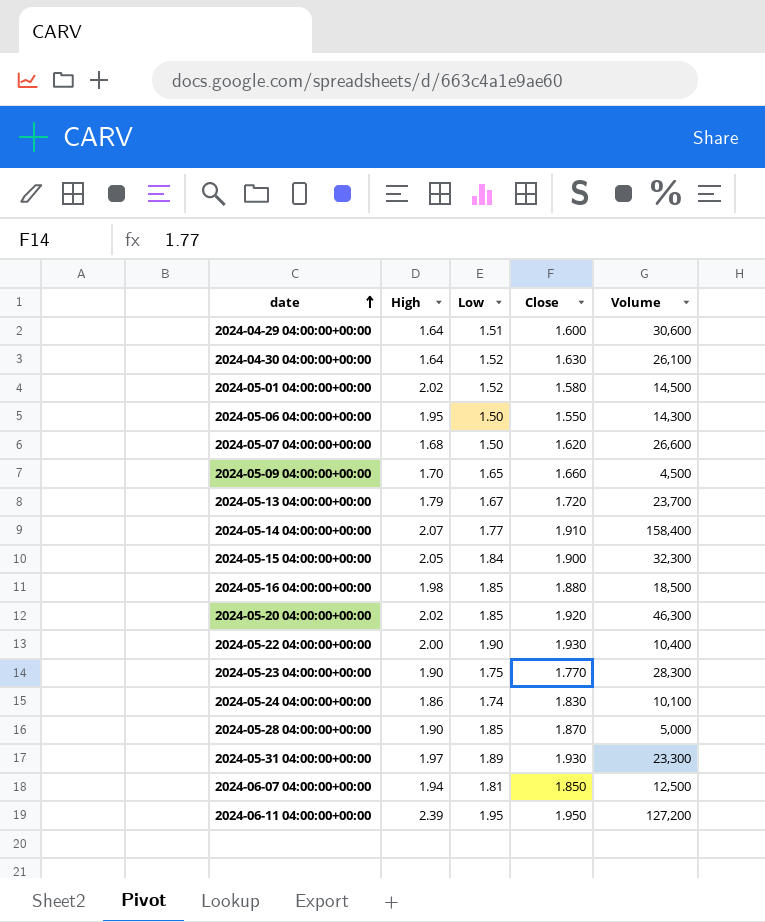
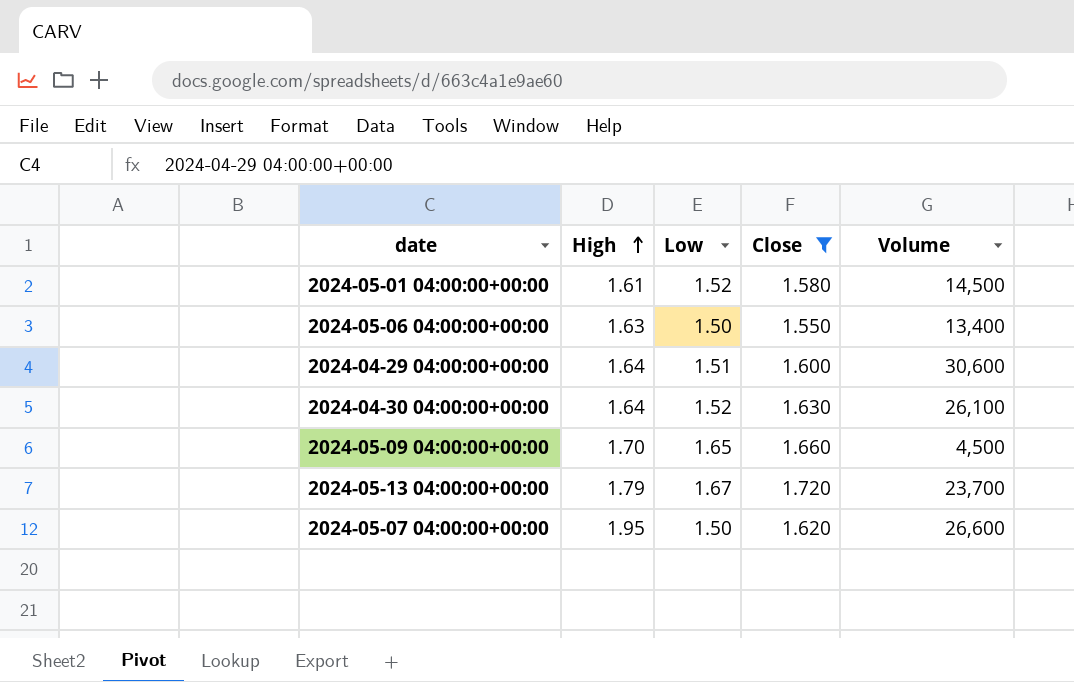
filter: none -> Close <= 1.720
row order: date ascending -> High ascending
2024-05-01 04:00:00+00:00 | High: 2.02 -> 1.61
2024-05-06 04:00:00+00:00 | High: 1.95 -> 1.63
2024-05-06 04:00:00+00:00 | Volume: 14,300 -> 13,400
2024-05-07 04:00:00+00:00 | High: 1.68 -> 1.95

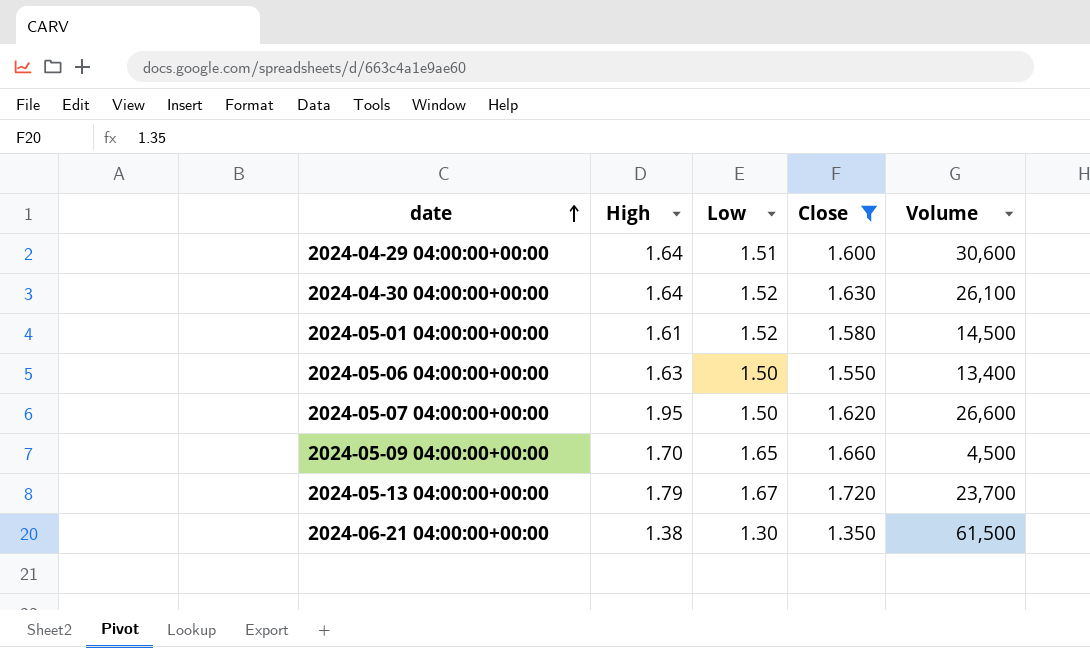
row order: High ascending -> date ascending
row 2024-06-21 04:00:00+00:00: none -> 1.38 | 1.30 | 1.350 | 61,500

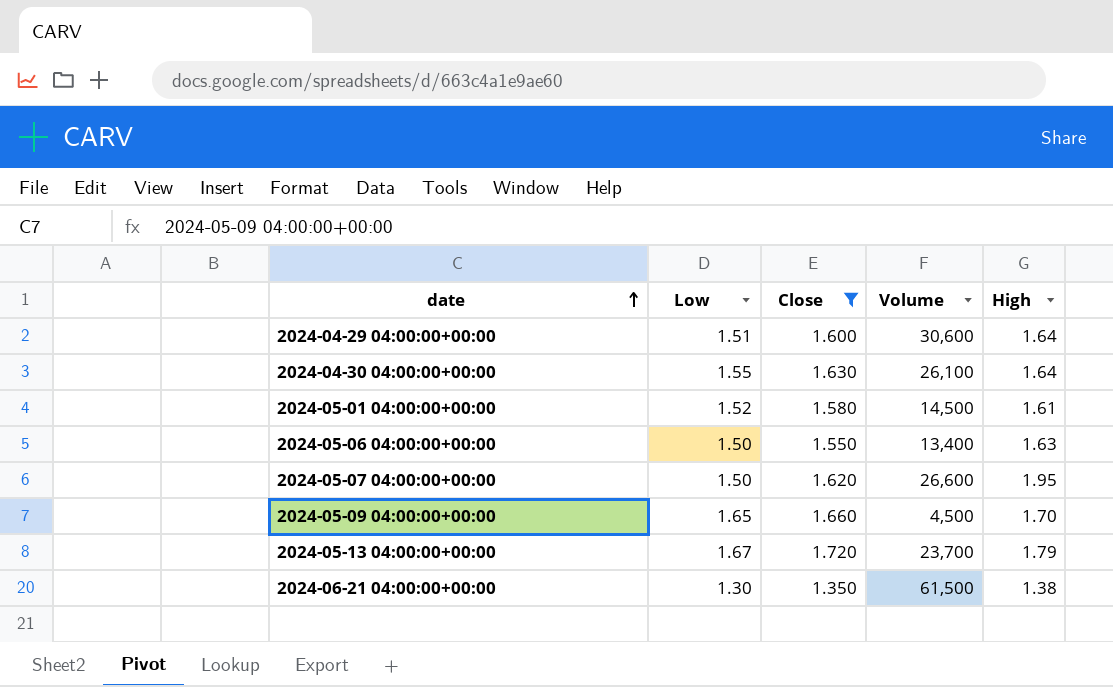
column High | position: 2 -> 5
2024-04-30 04:00:00+00:00 | Low: 1.52 -> 1.55

